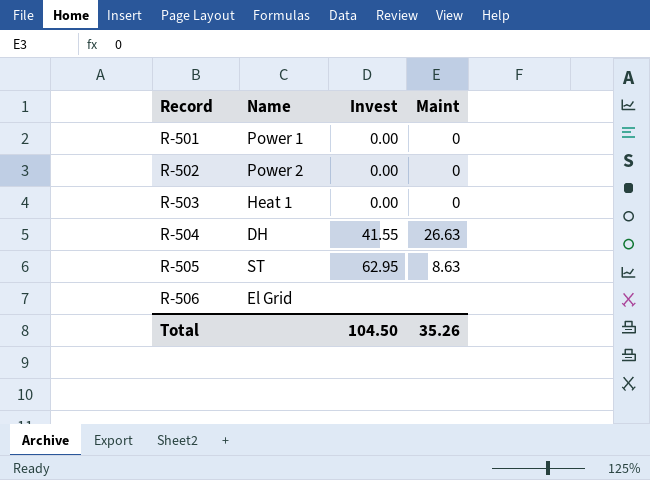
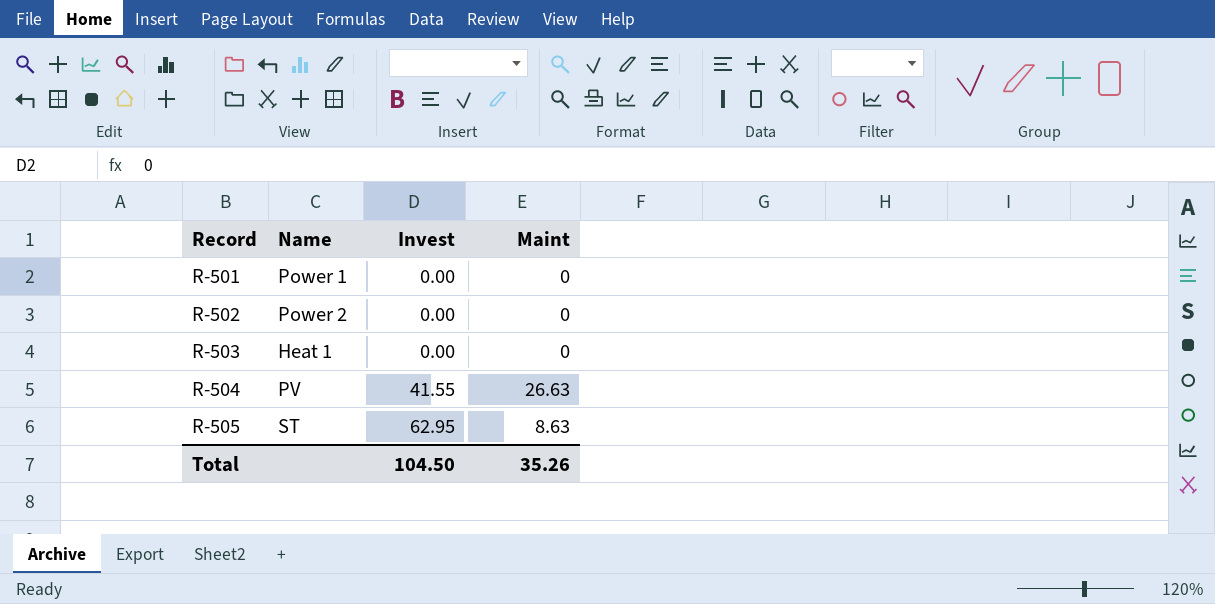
row R-506: El Grid | none | none -> none
R-504 | Name: DH -> PV

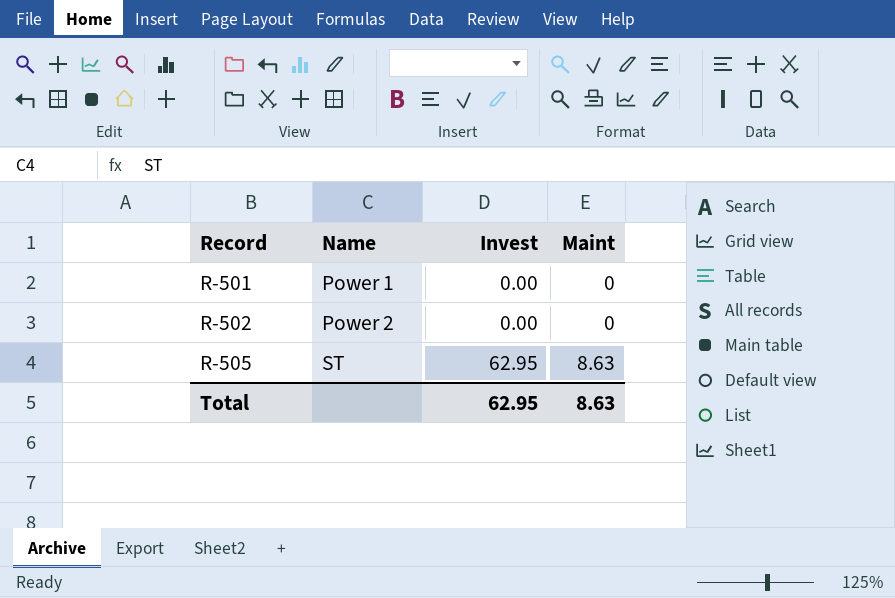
row R-503: Heat 1 | 0.00 | 0 -> none
row R-504: PV | 41.55 | 26.63 -> none
Total | Invest: 104.50 -> 62.95
Total | Maint: 35.26 -> 8.63

